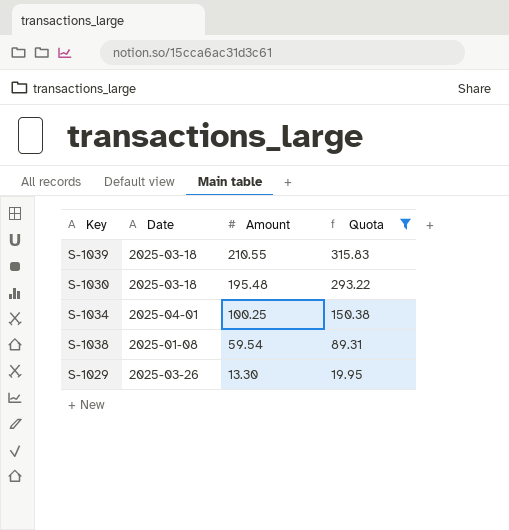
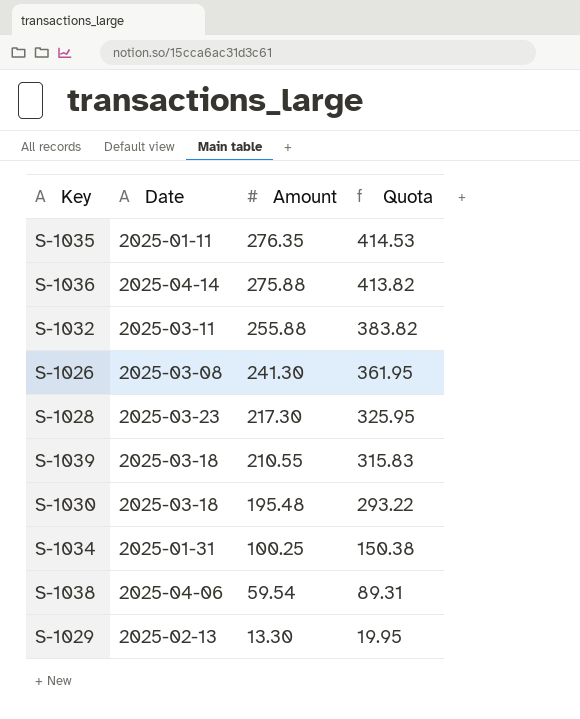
filter: Quota <= 315.83 -> none
S-1034 | Date: 2025-04-01 -> 2025-01-31
S-1038 | Date: 2025-01-08 -> 2025-04-06
S-1029 | Date: 2025-03-26 -> 2025-02-13

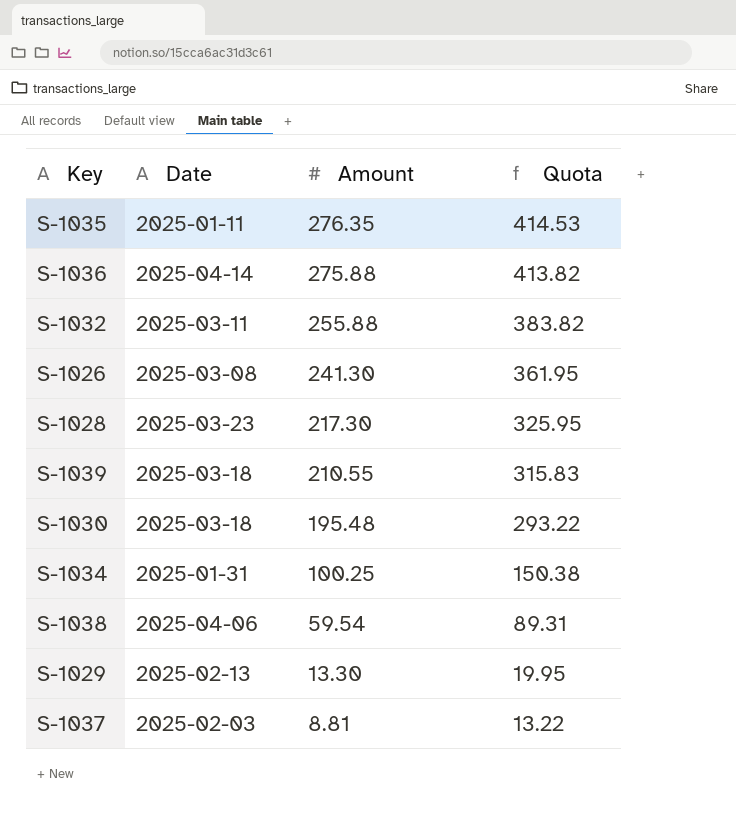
row S-1037: none -> 2025-02-03 | 8.81 | 13.22

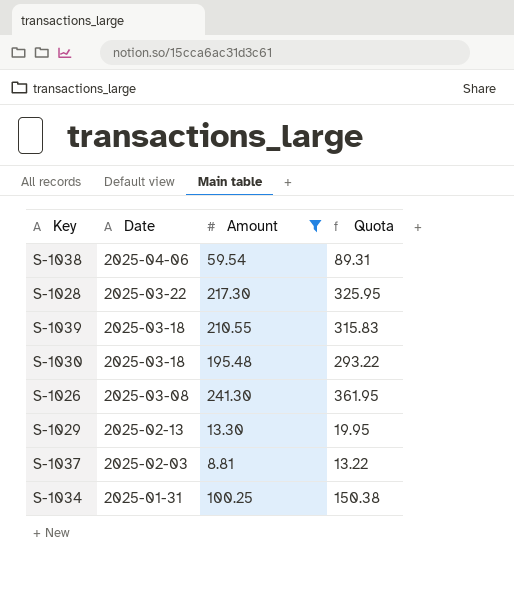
filter: none -> Amount <= 241.30
row order: Amount descending -> Date descending
S-1028 | Date: 2025-03-23 -> 2025-03-22

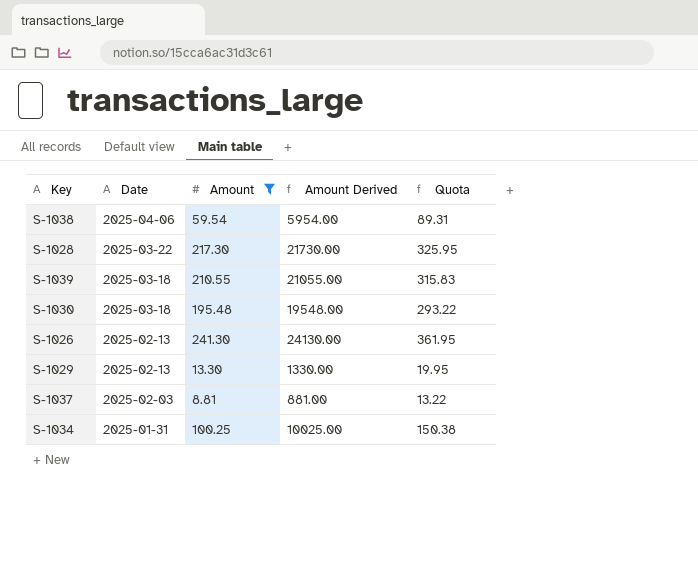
column Amount Derived | formula: none -> [Amount] * 100
S-1026 | Date: 2025-03-08 -> 2025-02-13

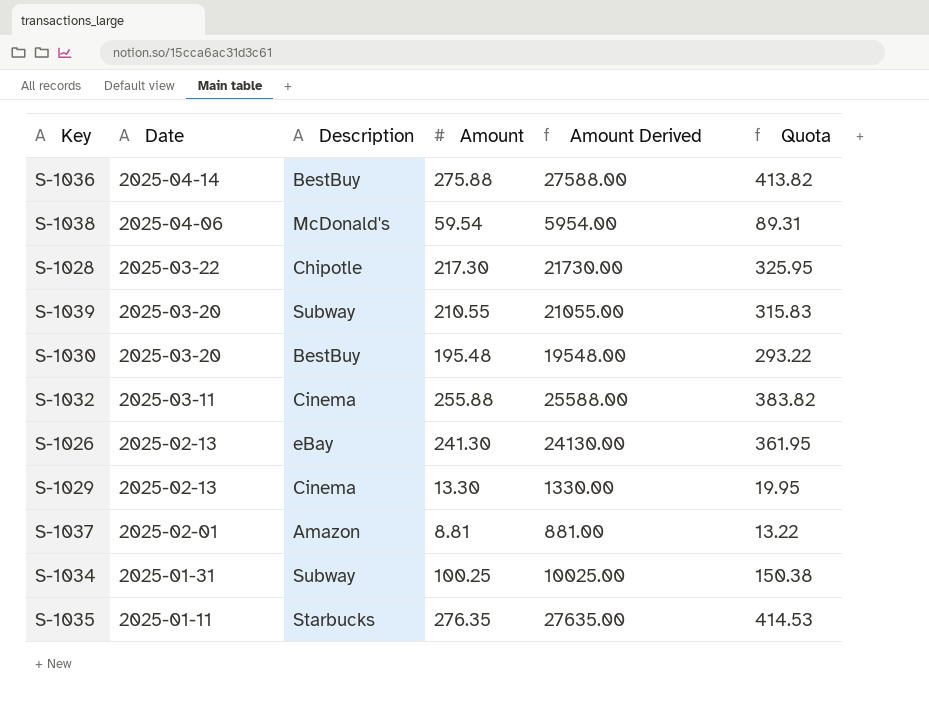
filter: Amount <= 241.30 -> none
column Description | position: none -> 3
S-1039 | Date: 2025-03-18 -> 2025-03-20
S-1030 | Date: 2025-03-18 -> 2025-03-20
S-1037 | Date: 2025-02-03 -> 2025-02-01

